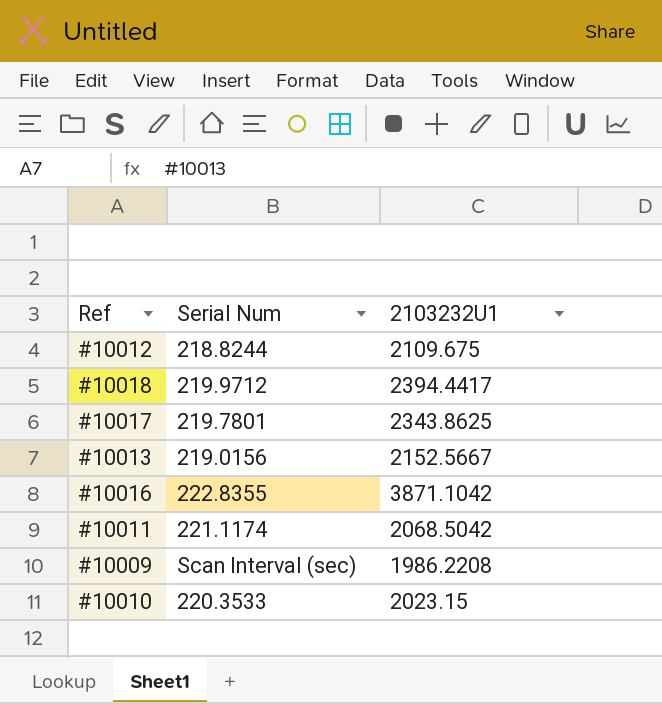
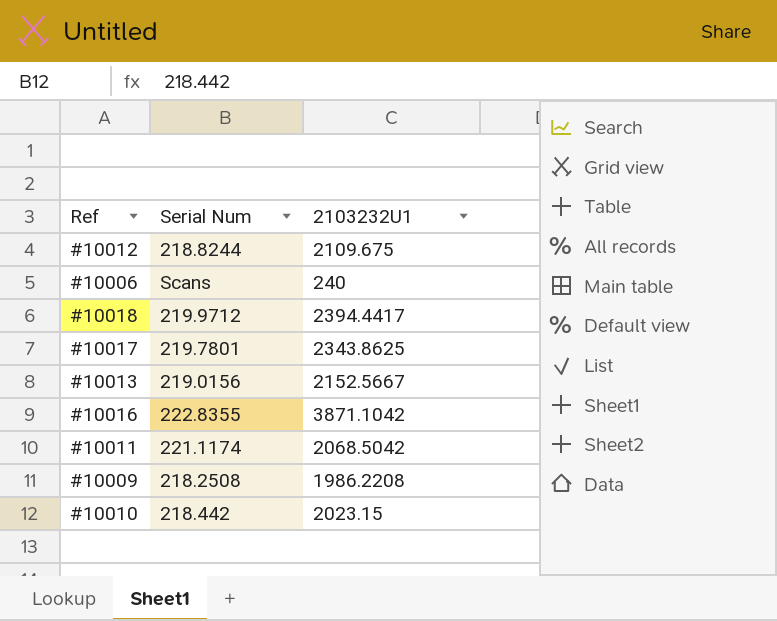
row #10006: none -> Scans | 240
#10009 | Serial Num: Scan Interval (sec) -> 218.2508
#10010 | Serial Num: 220.3533 -> 218.442

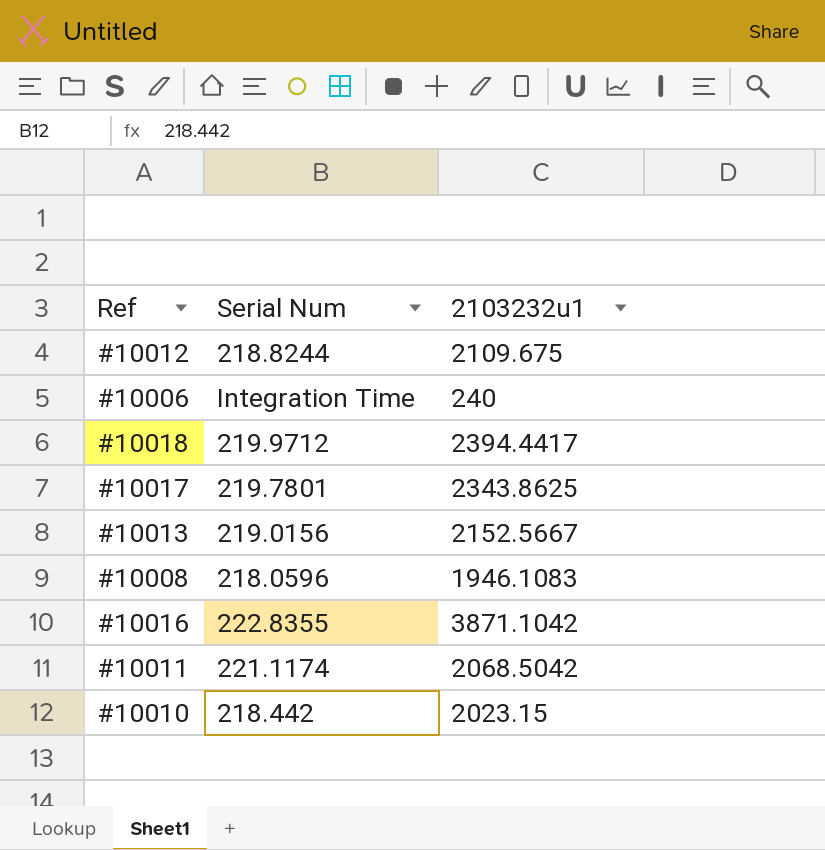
column name: 2103232U1 -> 2103232u1
row #10009: 218.2508 | 1986.2208 -> none
#10006 | Serial Num: Scans -> Integration Time
row #10008: none -> 218.0596 | 1946.1083

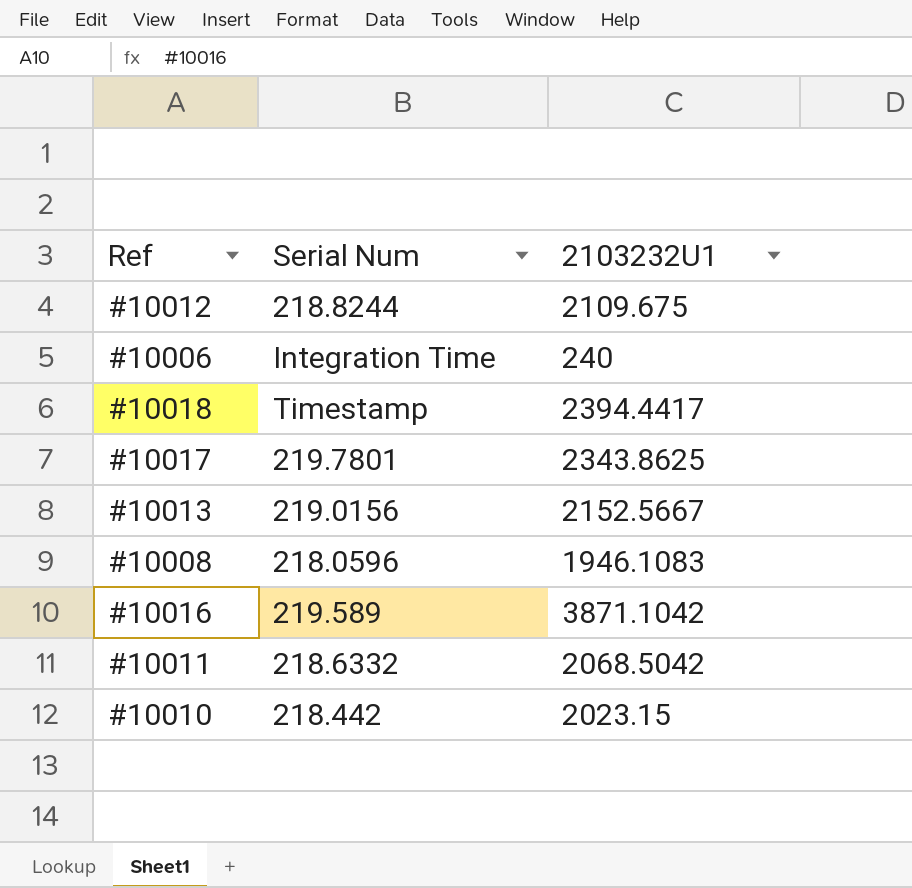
column name: 2103232u1 -> 2103232U1
#10018 | Serial Num: 219.9712 -> Timestamp
#10016 | Serial Num: 222.8355 -> 219.589
#10011 | Serial Num: 221.1174 -> 218.6332

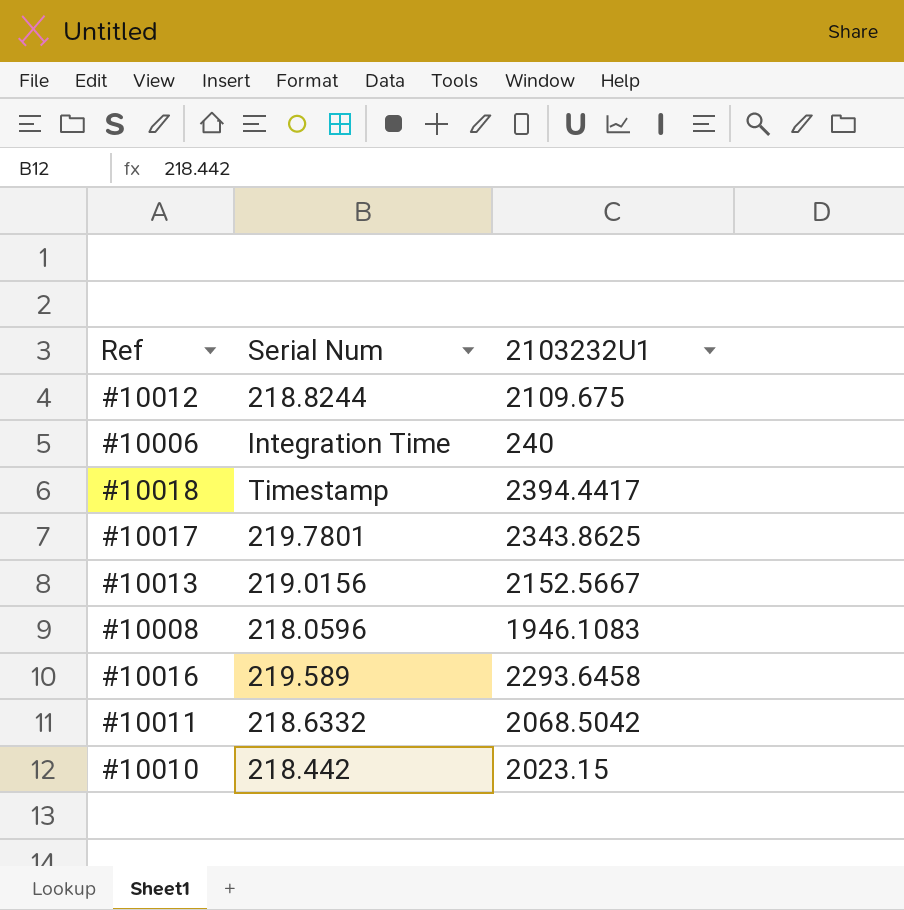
#10016 | 2103232U1: 3871.1042 -> 2293.6458

